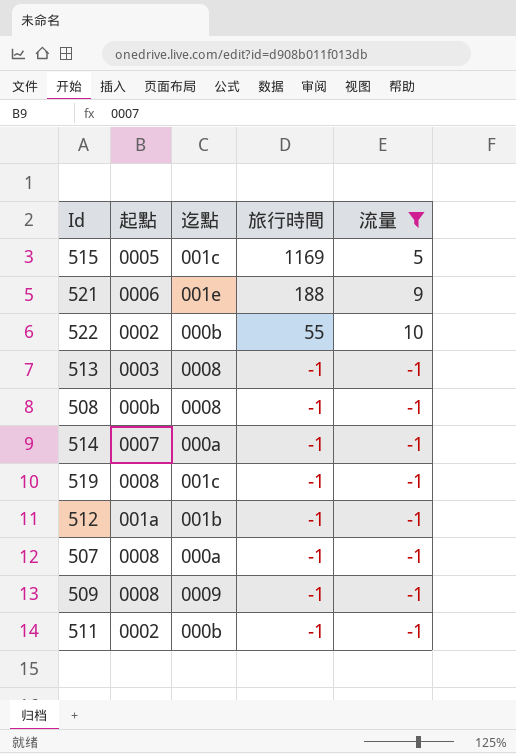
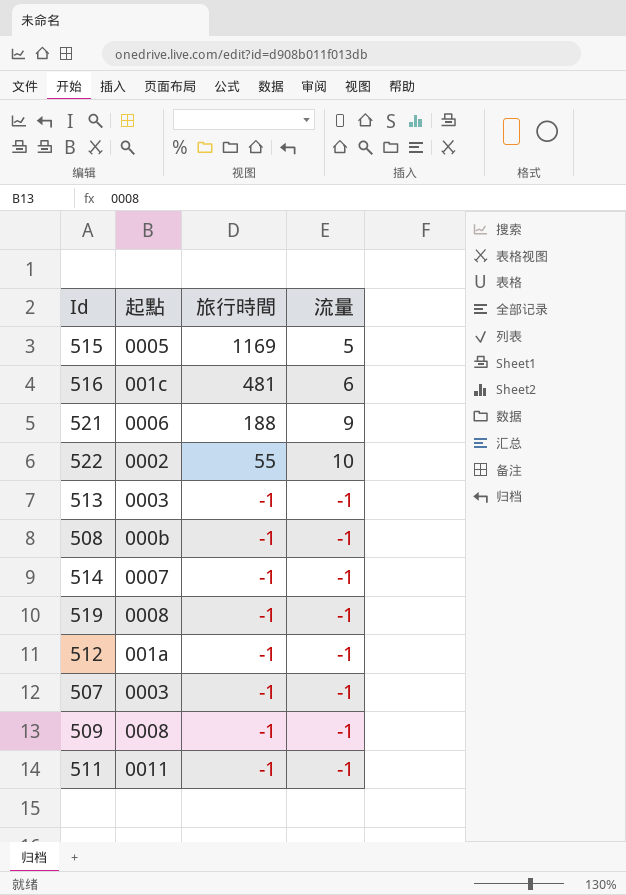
filter: 流量 != 6 -> none
column 迄點 | position: 3 -> none
507 | 起點: 0008 -> 0003
511 | 起點: 0002 -> 0011

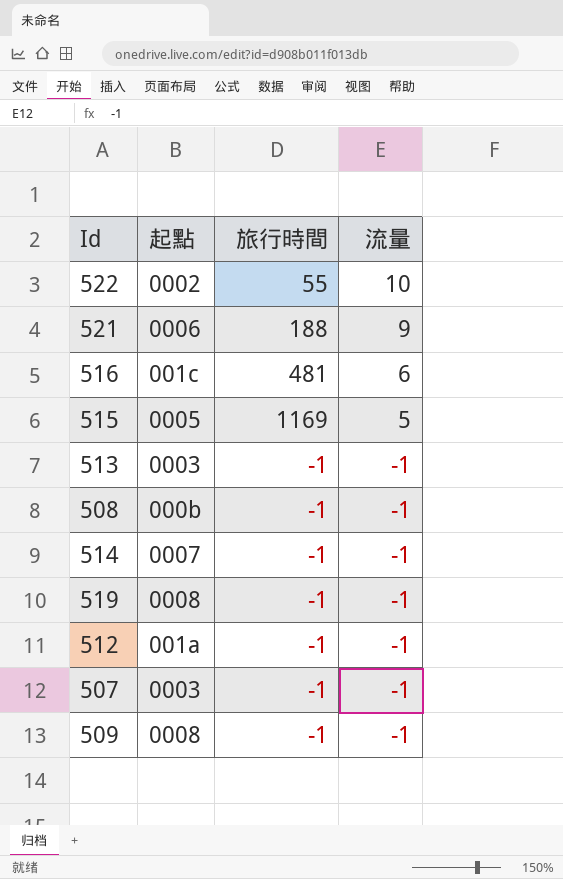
row order: 旅行時間 descending -> 流量 descending
row 511: 0011 | -1 | -1 -> none

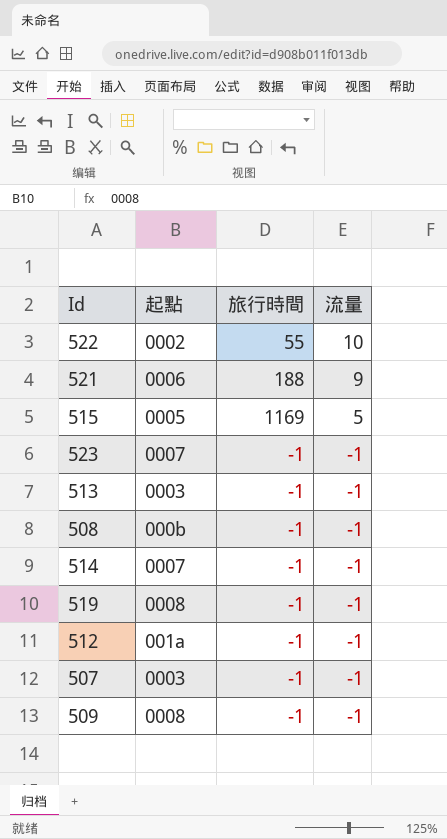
row 516: 001c | 481 | 6 -> none
row 523: none -> 0007 | -1 | -1

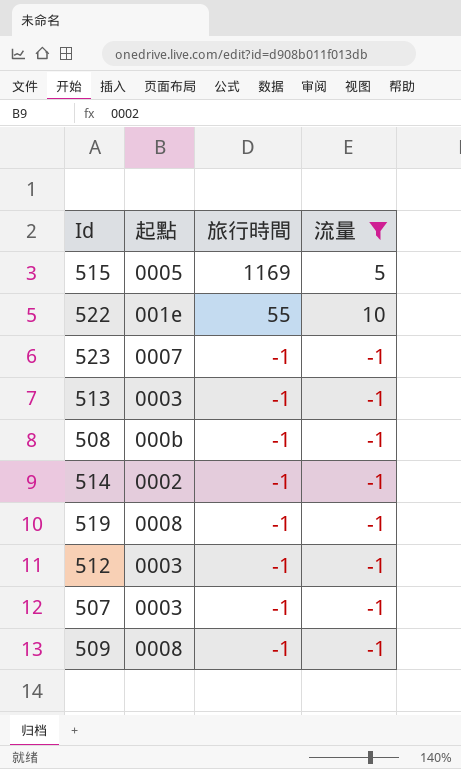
filter: none -> 流量 != 9
row order: 流量 descending -> 旅行時間 descending
522 | 起點: 0002 -> 001e
514 | 起點: 0007 -> 0002
512 | 起點: 001a -> 0003

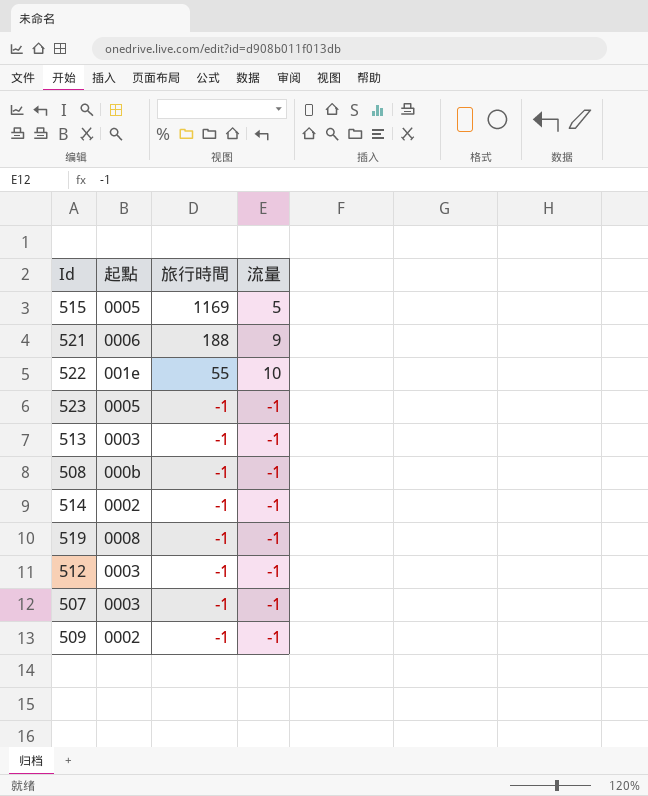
filter: 流量 != 9 -> none
523 | 起點: 0007 -> 0005
509 | 起點: 0008 -> 0002

